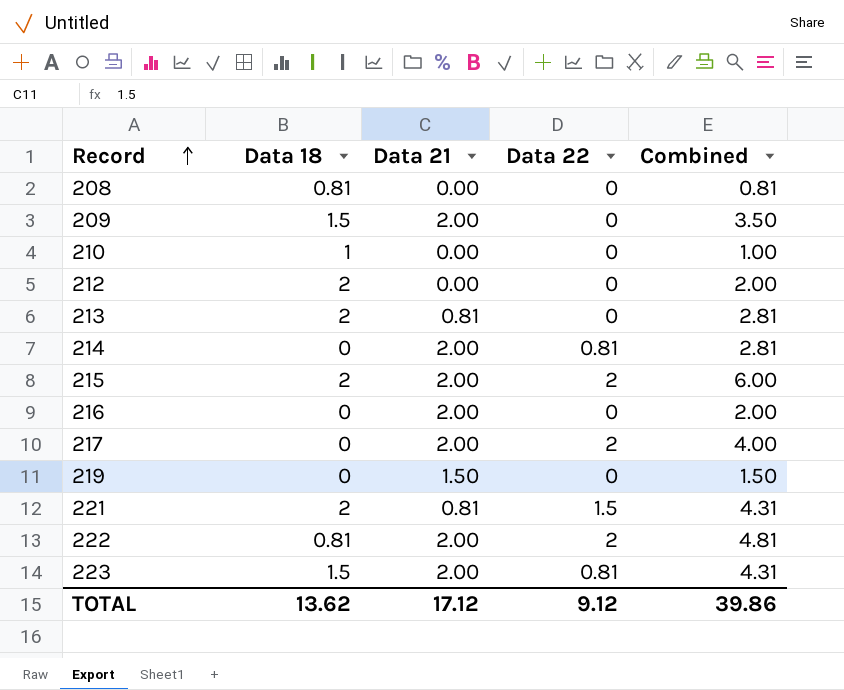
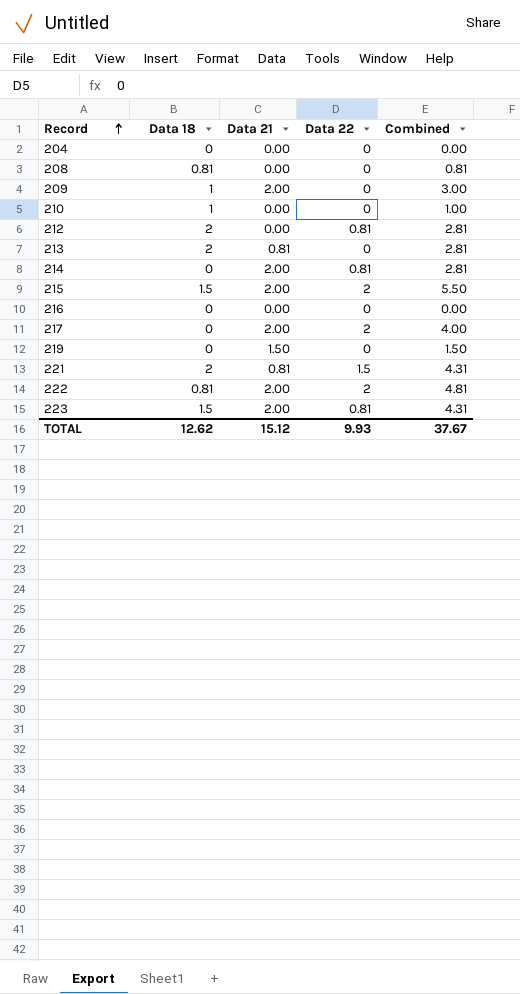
row 204: none -> 0 | 0.00 | 0 | 0.00
209 | Data 18: 1.5 -> 1
209 | Combined: 3.50 -> 3.00
212 | Data 22: 0 -> 0.81
212 | Combined: 2.00 -> 2.81
215 | Data 18: 2 -> 1.5
215 | Combined: 6.00 -> 5.50
216 | Data 21: 2.00 -> 0.00
216 | Combined: 2.00 -> 0.00
TOTAL | Data 18: 13.62 -> 12.62
TOTAL | Data 21: 17.12 -> 15.12
TOTAL | Data 22: 9.12 -> 9.93
TOTAL | Combined: 39.86 -> 37.67

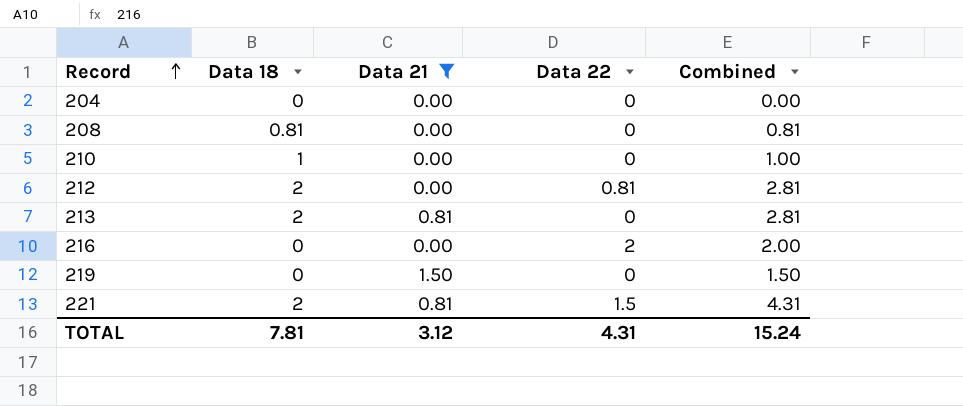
filter: none -> Data 21 != 2.00
216 | Data 22: 0 -> 2
216 | Combined: 0.00 -> 2.00
TOTAL | Data 18: 12.62 -> 7.81
TOTAL | Data 21: 15.12 -> 3.12
TOTAL | Data 22: 9.93 -> 4.31
TOTAL | Combined: 37.67 -> 15.24

